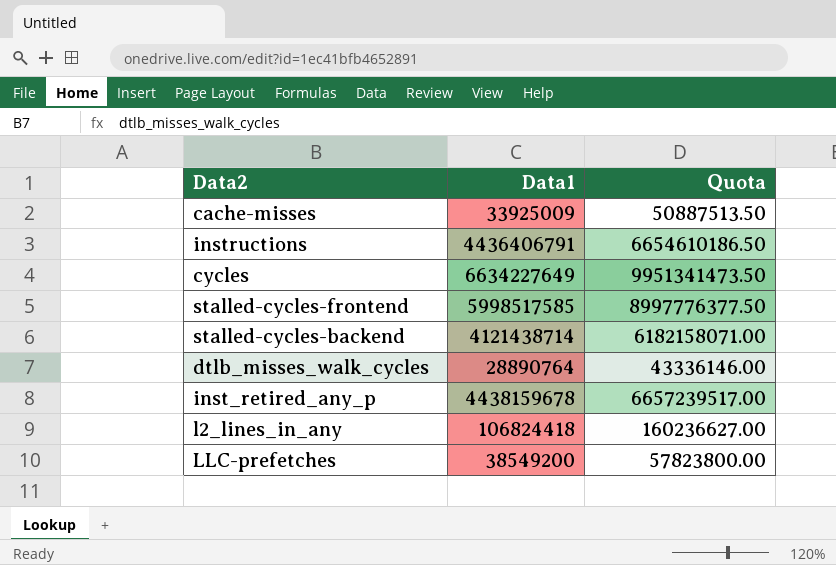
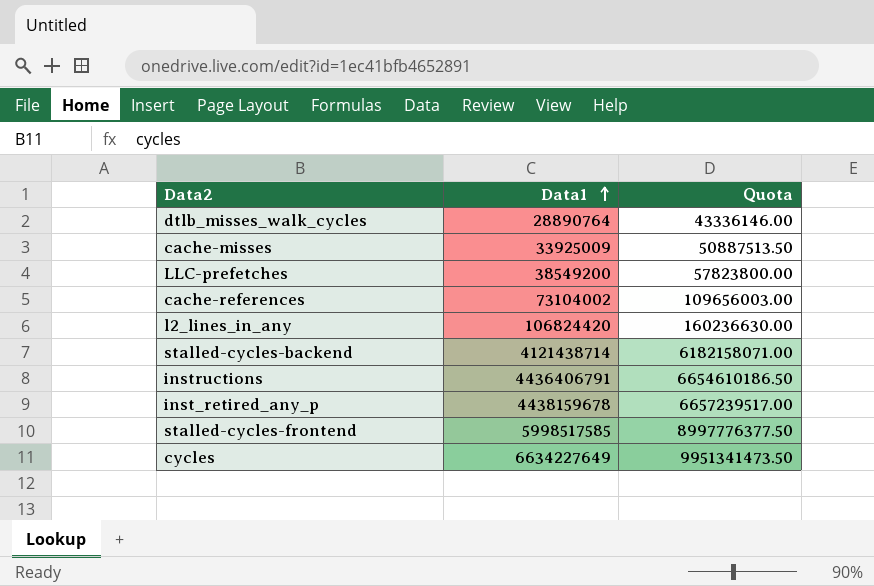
row order: none -> Data1 ascending
row cache-references: none -> 73104002 | 109656003.00
l2_lines_in_any | Data1: 106824418 -> 106824420
l2_lines_in_any | Quota: 160236627.00 -> 160236630.00

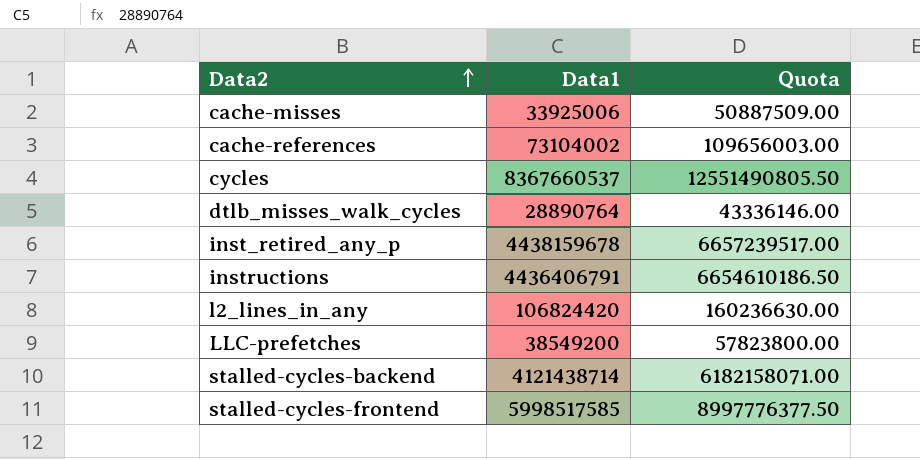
row order: Data1 ascending -> Data2 ascending
cache-misses | Data1: 33925009 -> 33925006
cache-misses | Quota: 50887513.50 -> 50887509.00
cycles | Data1: 6634227649 -> 8367660537
cycles | Quota: 9951341473.50 -> 12551490805.50

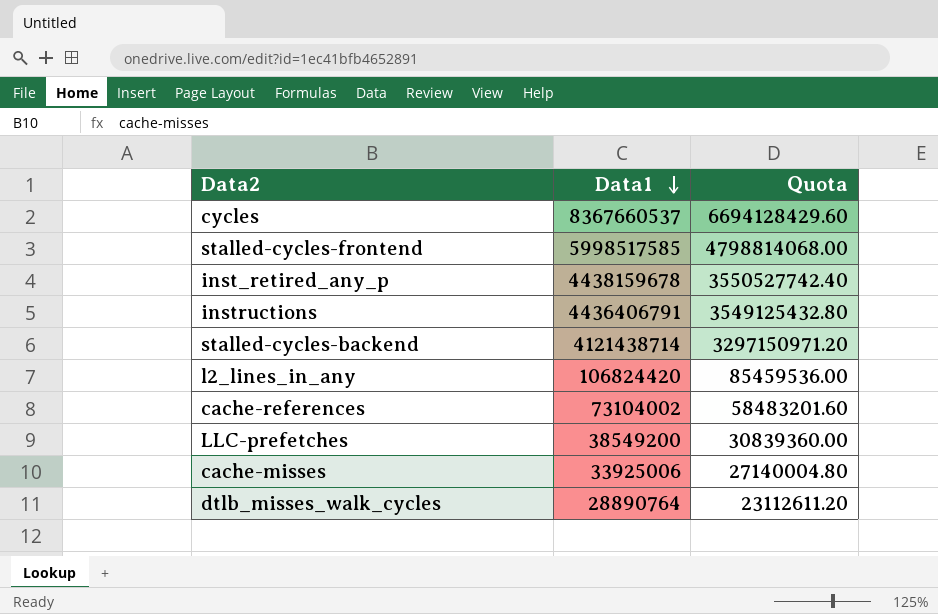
row order: Data2 ascending -> Data1 descending
column Quota | formula: [Data1] * 1.5 -> [Data1] * 0.8

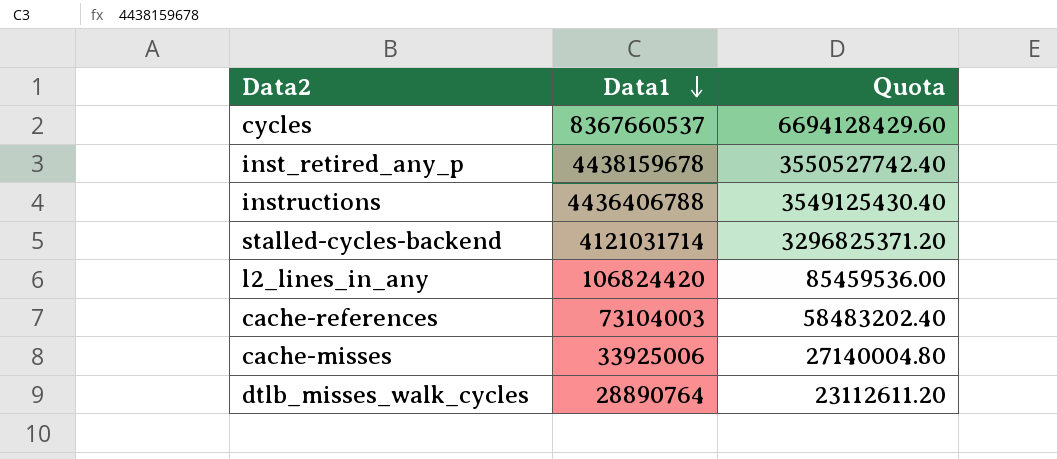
row stalled-cycles-frontend: 5998517585 | 4798814068.00 -> none
row LLC-prefetches: 38549200 | 30839360.00 -> none
instructions | Data1: 4436406791 -> 4436406788
instructions | Quota: 3549125432.80 -> 3549125430.40
stalled-cycles-backend | Data1: 4121438714 -> 4121031714
stalled-cycles-backend | Quota: 3297150971.20 -> 3296825371.20
cache-references | Data1: 73104002 -> 73104003
cache-references | Quota: 58483201.60 -> 58483202.40

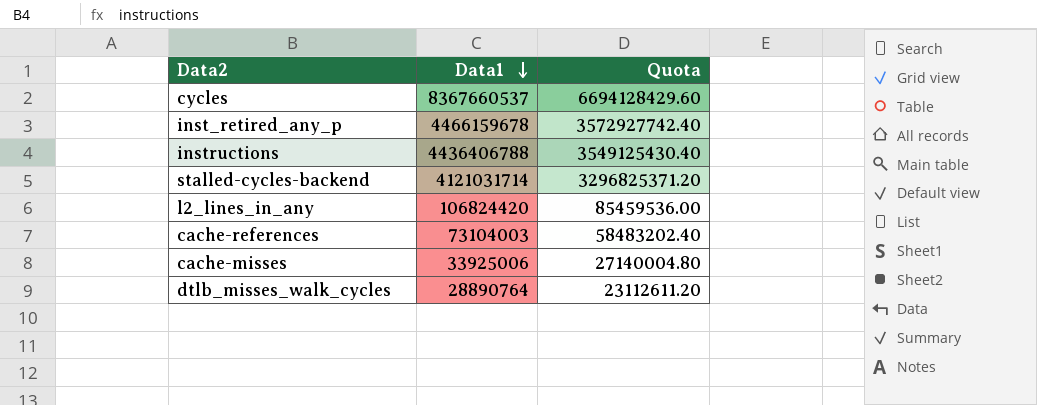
inst_retired_any_p | Data1: 4438159678 -> 4466159678
inst_retired_any_p | Quota: 3550527742.40 -> 3572927742.40

